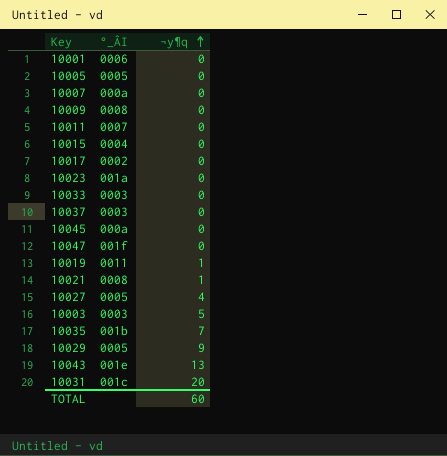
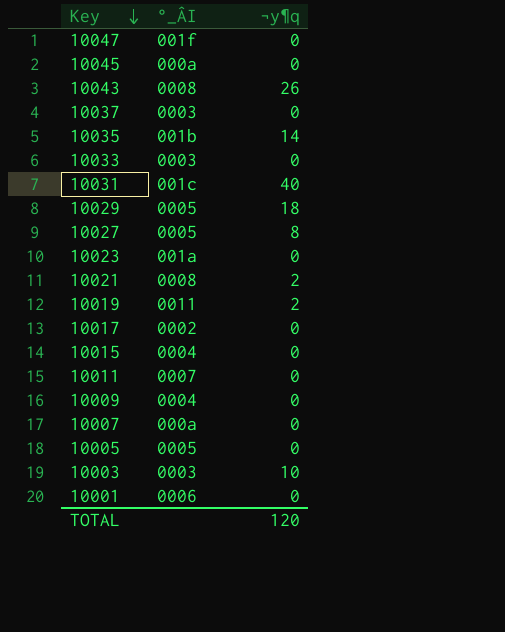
row order: ¬y¶q ascending -> Key descending
10043 | °_ÂI: 001e -> 0008
10043 | ¬y¶q: 13 -> 26
10035 | ¬y¶q: 7 -> 14
10031 | ¬y¶q: 20 -> 40
10029 | ¬y¶q: 9 -> 18
10027 | ¬y¶q: 4 -> 8
10021 | ¬y¶q: 1 -> 2
10019 | ¬y¶q: 1 -> 2
10009 | °_ÂI: 0008 -> 0004
10003 | ¬y¶q: 5 -> 10
TOTAL | ¬y¶q: 60 -> 120

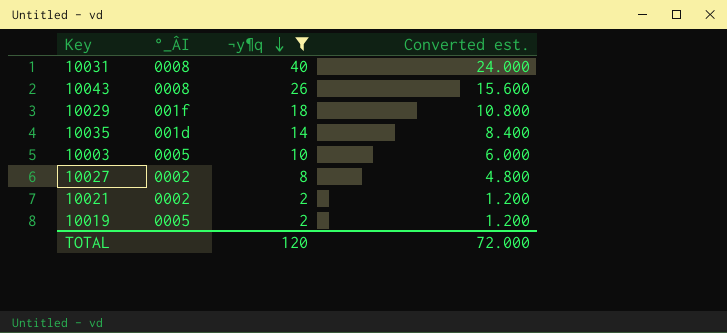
filter: none -> ¬y¶q != 0
row order: Key descending -> ¬y¶q descending
column Converted est. | formula: none -> [¬y¶q] * 0.6
10031 | °_ÂI: 001c -> 0008
10029 | °_ÂI: 0005 -> 001f
10035 | °_ÂI: 001b -> 001d
10003 | °_ÂI: 0003 -> 0005
10027 | °_ÂI: 0005 -> 0002
10021 | °_ÂI: 0008 -> 0002
10019 | °_ÂI: 0011 -> 0005

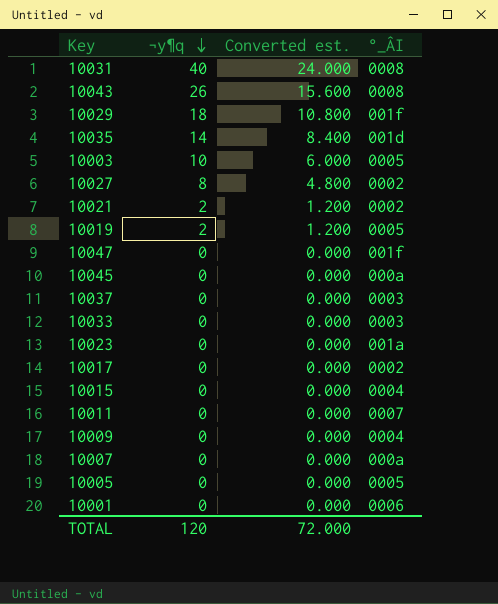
filter: ¬y¶q != 0 -> none
column °_ÂI | position: 2 -> 4

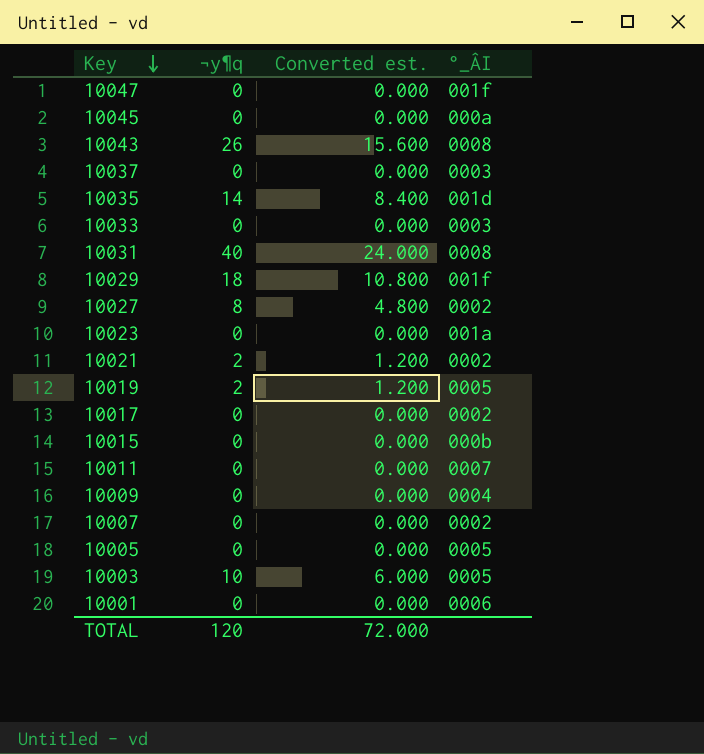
row order: ¬y¶q descending -> Key descending
10015 | °_ÂI: 0004 -> 000b
10007 | °_ÂI: 000a -> 0002

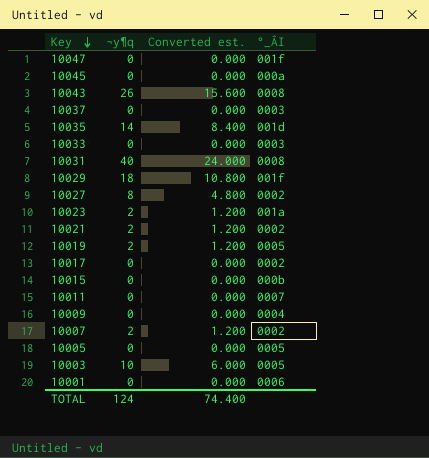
10023 | ¬y¶q: 0 -> 2
10023 | Converted est.: 0.000 -> 1.200
10007 | ¬y¶q: 0 -> 2
10007 | Converted est.: 0.000 -> 1.200
TOTAL | ¬y¶q: 120 -> 124
TOTAL | Converted est.: 72.000 -> 74.400

